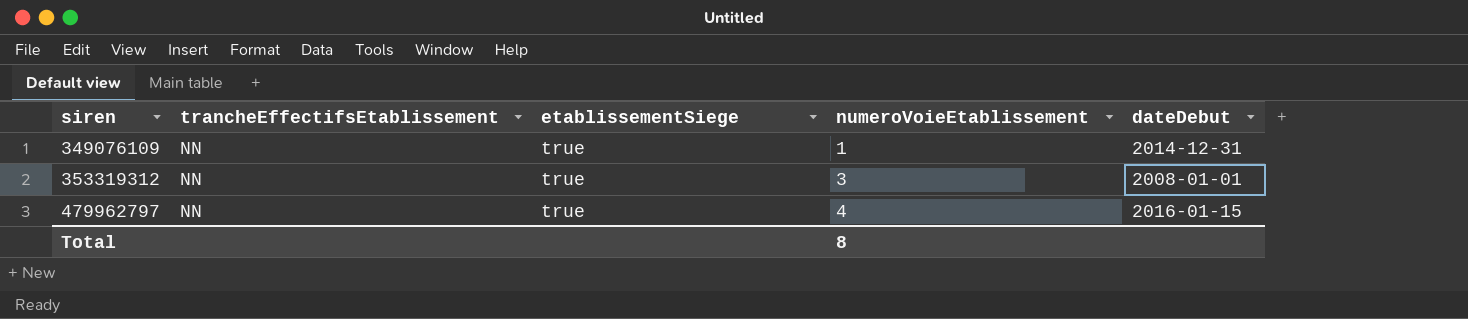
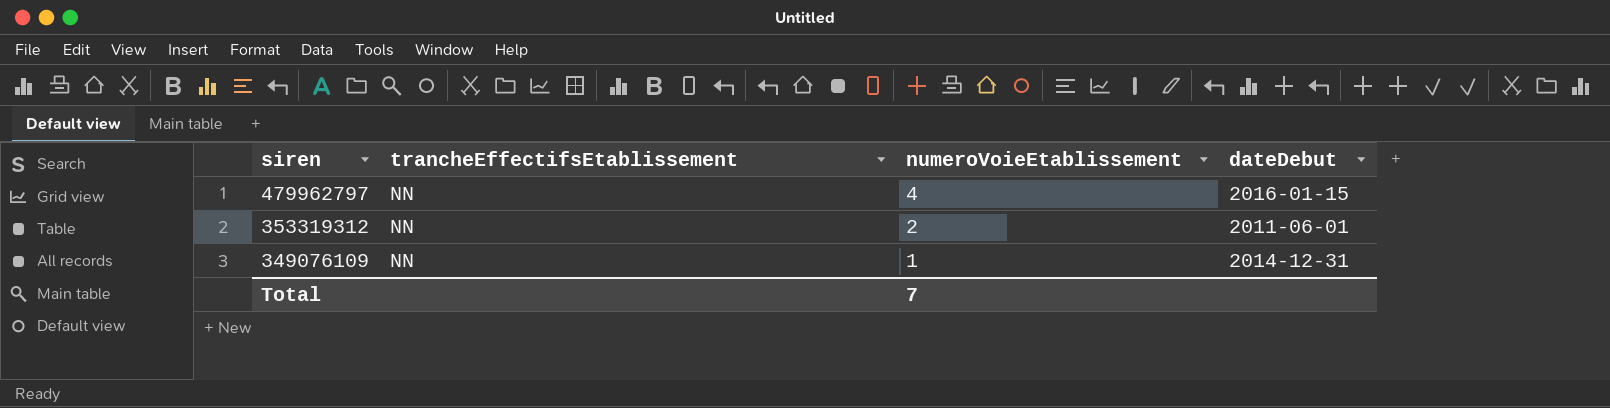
row order: siren ascending -> siren descending
column etablissementSiege | position: 3 -> none
353319312 | numeroVoieEtablissement: 3 -> 2
353319312 | dateDebut: 2008-01-01 -> 2011-06-01
Total | numeroVoieEtablissement: 8 -> 7

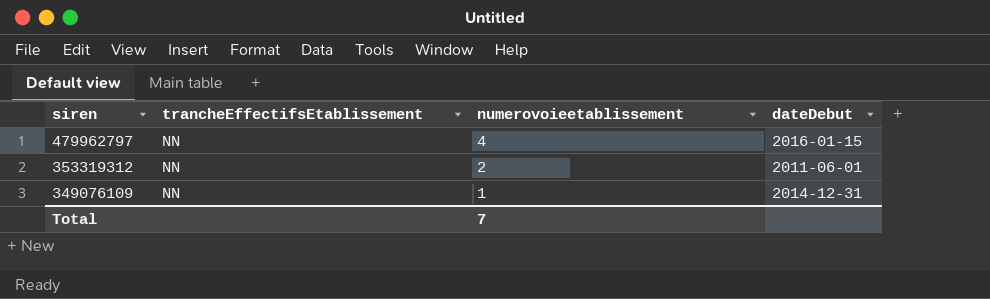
column name: numeroVoieEtablissement -> numerovoieetablissement

